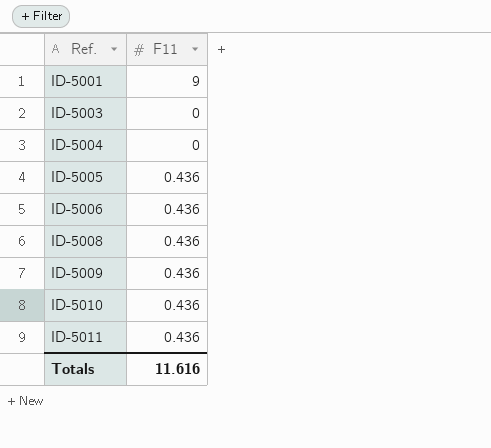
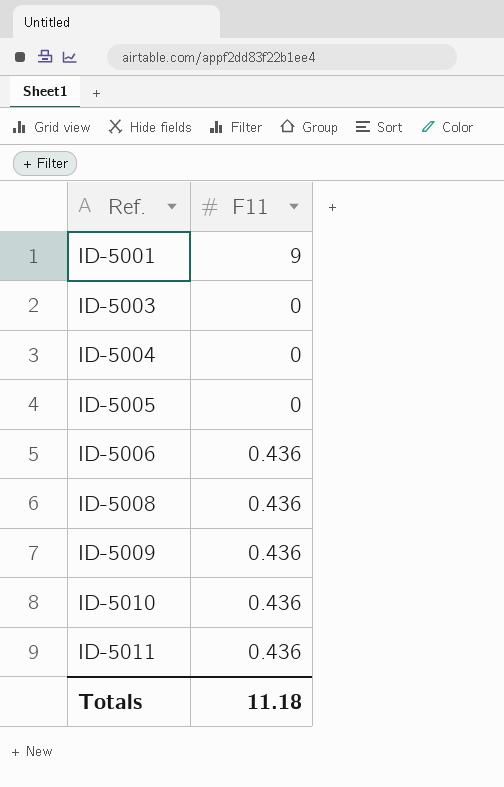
ID-5005 | F11: 0.436 -> 0
Totals | F11: 11.616 -> 11.18

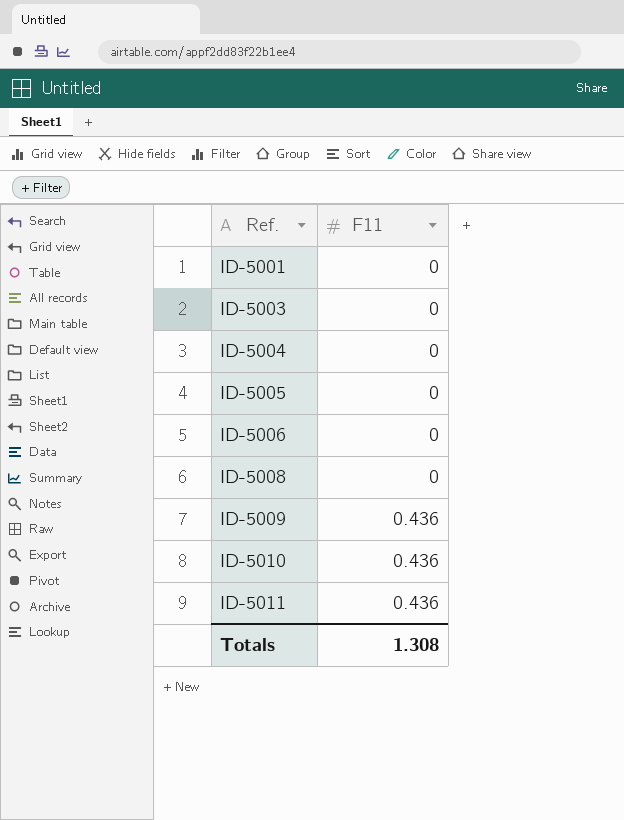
ID-5001 | F11: 9 -> 0
ID-5006 | F11: 0.436 -> 0
ID-5008 | F11: 0.436 -> 0
Totals | F11: 11.18 -> 1.308

